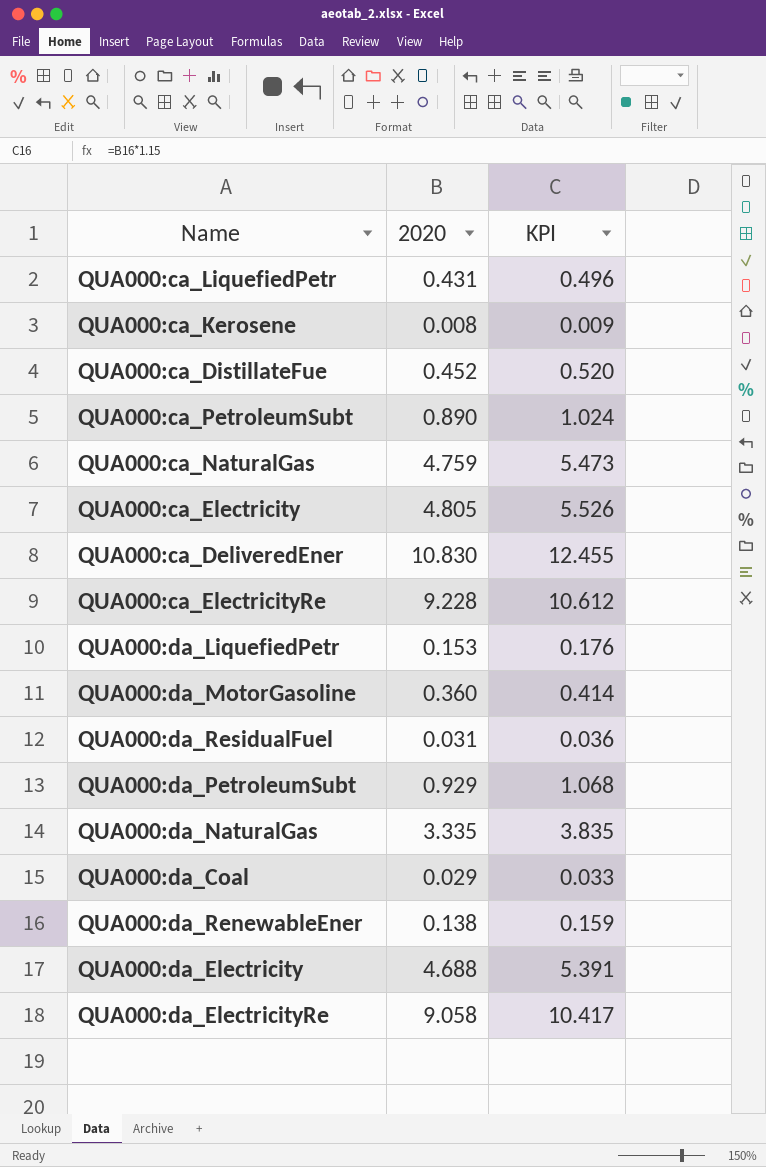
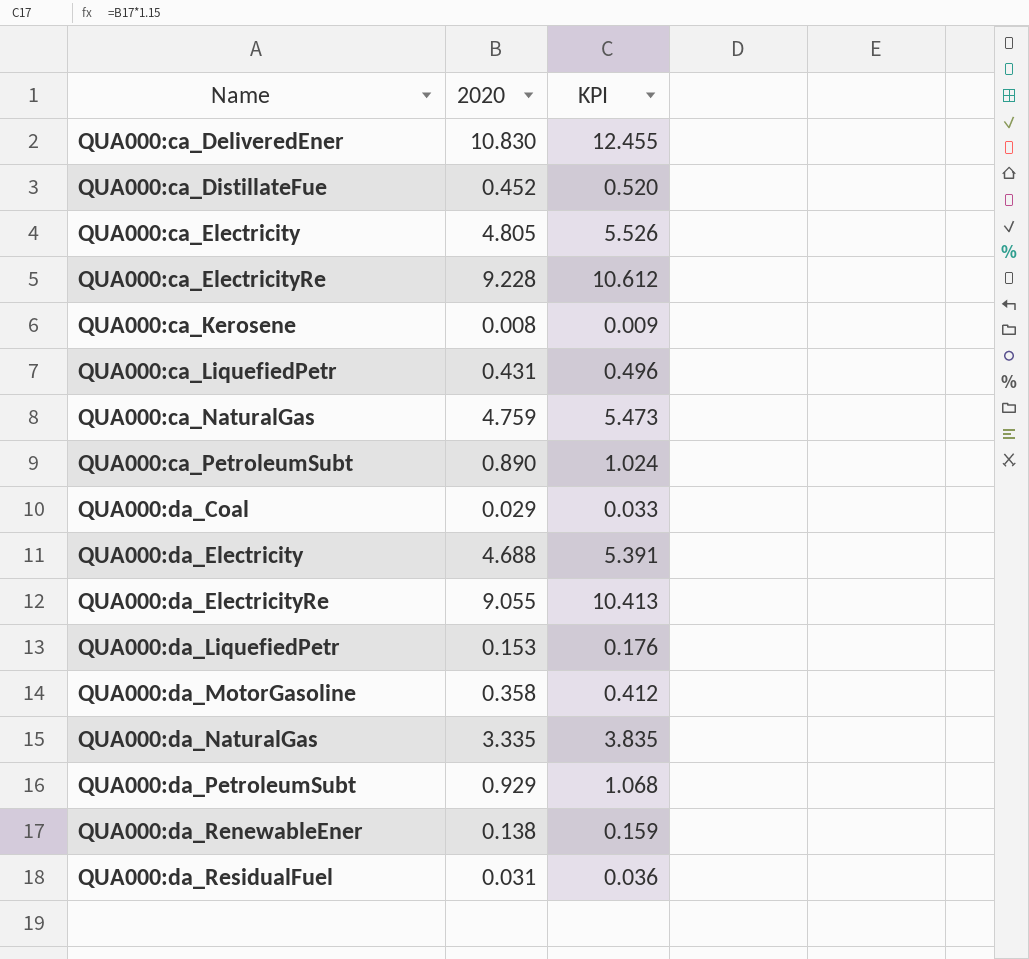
row order: none -> Name ascending
QUA000:da_ElectricityRe | 2020: 9.058 -> 9.055
QUA000:da_ElectricityRe | KPI: 10.417 -> 10.413
QUA000:da_MotorGasoline | 2020: 0.360 -> 0.358
QUA000:da_MotorGasoline | KPI: 0.414 -> 0.412

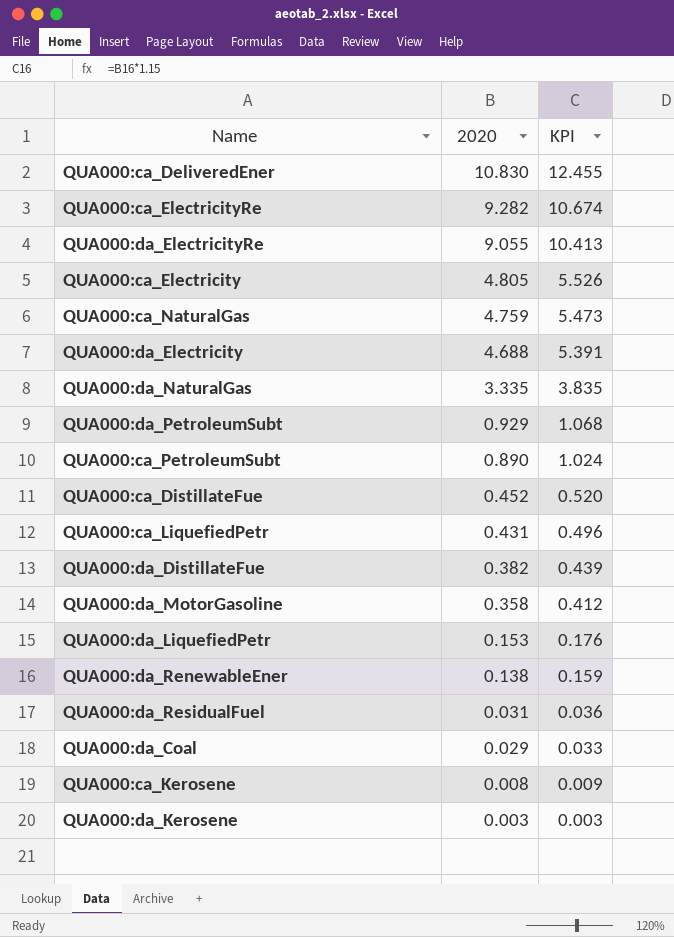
row order: Name ascending -> 2020 descending
QUA000:ca_ElectricityRe | 2020: 9.228 -> 9.282
QUA000:ca_ElectricityRe | KPI: 10.612 -> 10.674
row QUA000:da_DistillateFue: none -> 0.382 | 0.439
row QUA000:da_Kerosene: none -> 0.003 | 0.003

